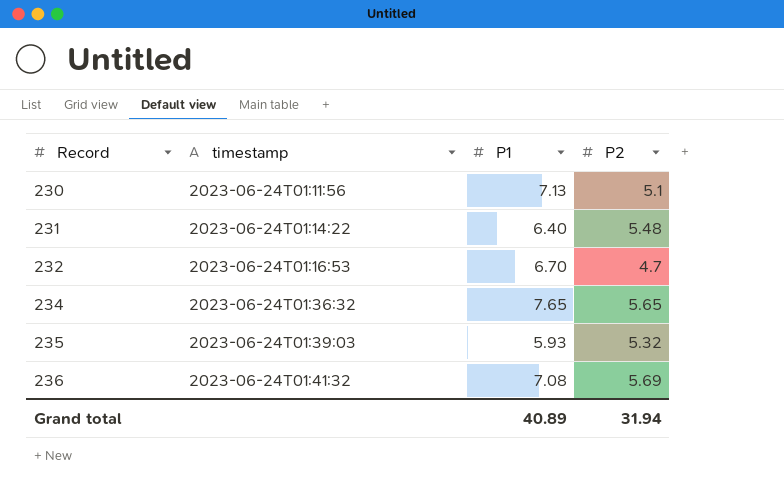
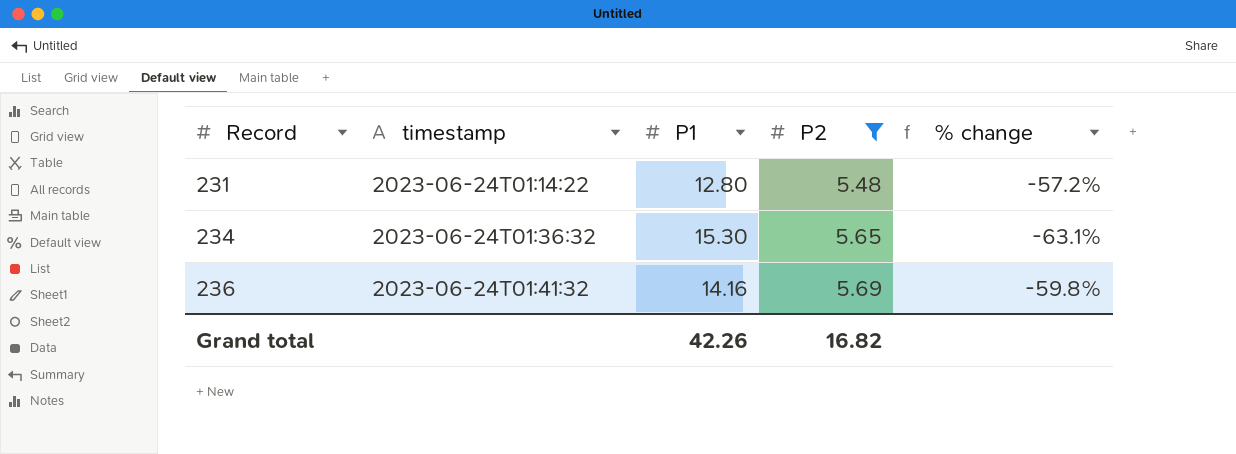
filter: none -> P2 >= 5.48
column % change | formula: none -> ([P2] - [P1]) / [P1]
231 | P1: 6.40 -> 12.80
234 | P1: 7.65 -> 15.30
236 | P1: 7.08 -> 14.16
Grand total | P1: 40.89 -> 42.26
Grand total | P2: 31.94 -> 16.82

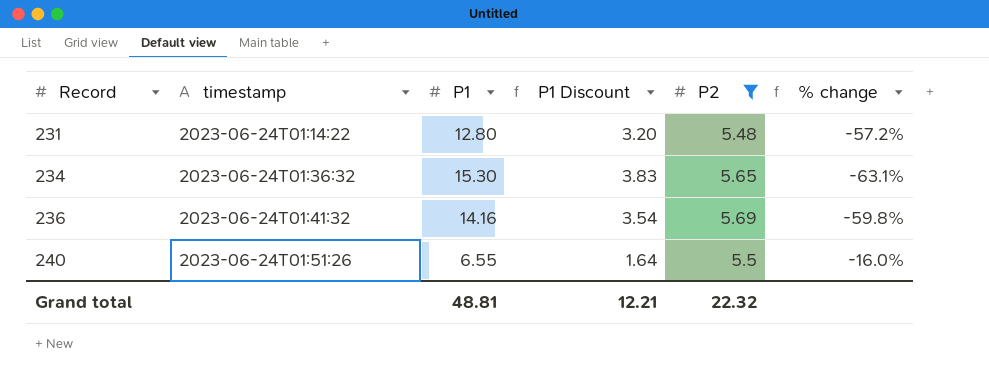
column P1 Discount | formula: none -> [P1] * 0.25
row 240: none -> 2023-06-24T01:51:26 | 6.55 | 1.64 | 5.5 | -16.0%
Grand total | P1: 42.26 -> 48.81
Grand total | P2: 16.82 -> 22.32

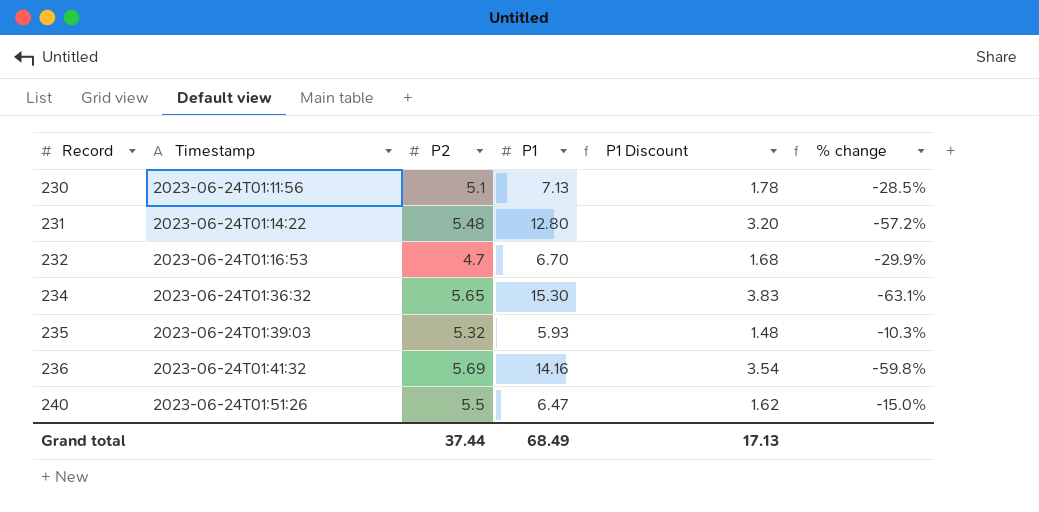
filter: P2 >= 5.48 -> none
column name: timestamp -> Timestamp
column P2 | position: 5 -> 3
240 | P1: 6.55 -> 6.47
240 | P1 Discount: 1.64 -> 1.62
240 | % change: -16.0% -> -15.0%
Grand total | P2: 22.32 -> 37.44
Grand total | P1: 48.81 -> 68.49
Grand total | P1 Discount: 12.21 -> 17.13

